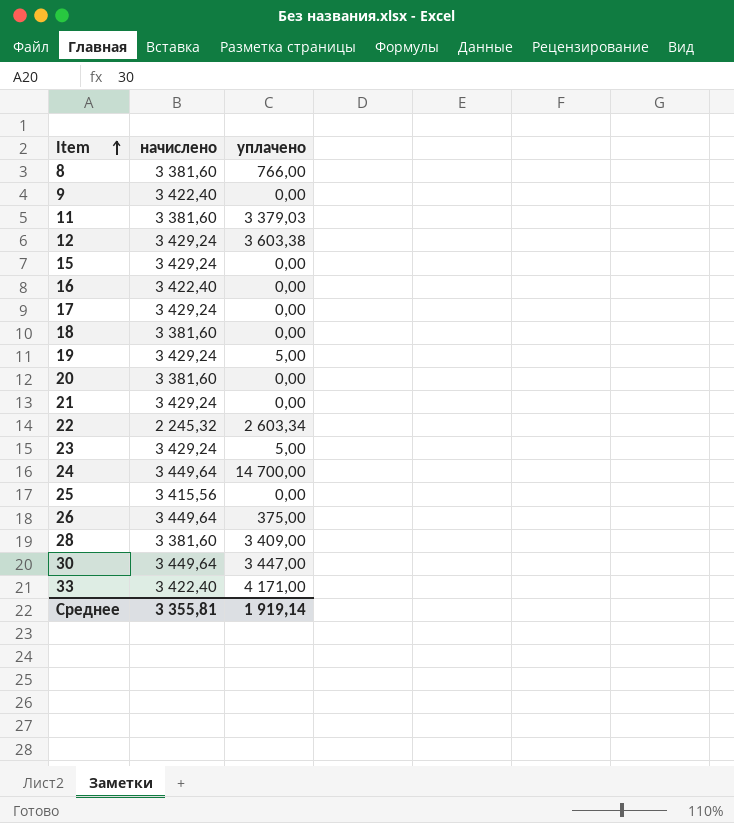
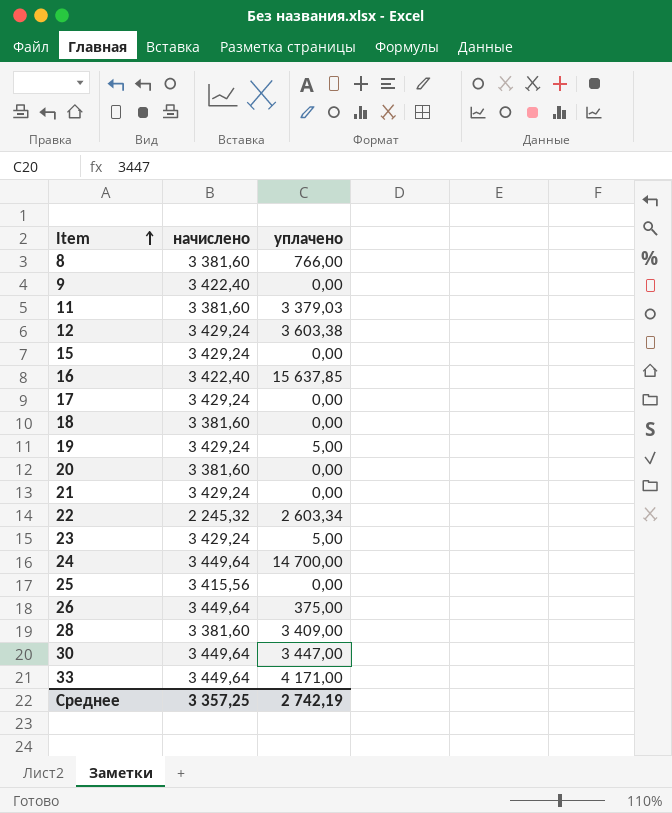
16 | уплачено: 0,00 -> 15 637,85
33 | начислено: 3 422,40 -> 3 449,64
Среднее | начислено: 3 355,81 -> 3 357,25
Среднее | уплачено: 1 919,14 -> 2 742,19

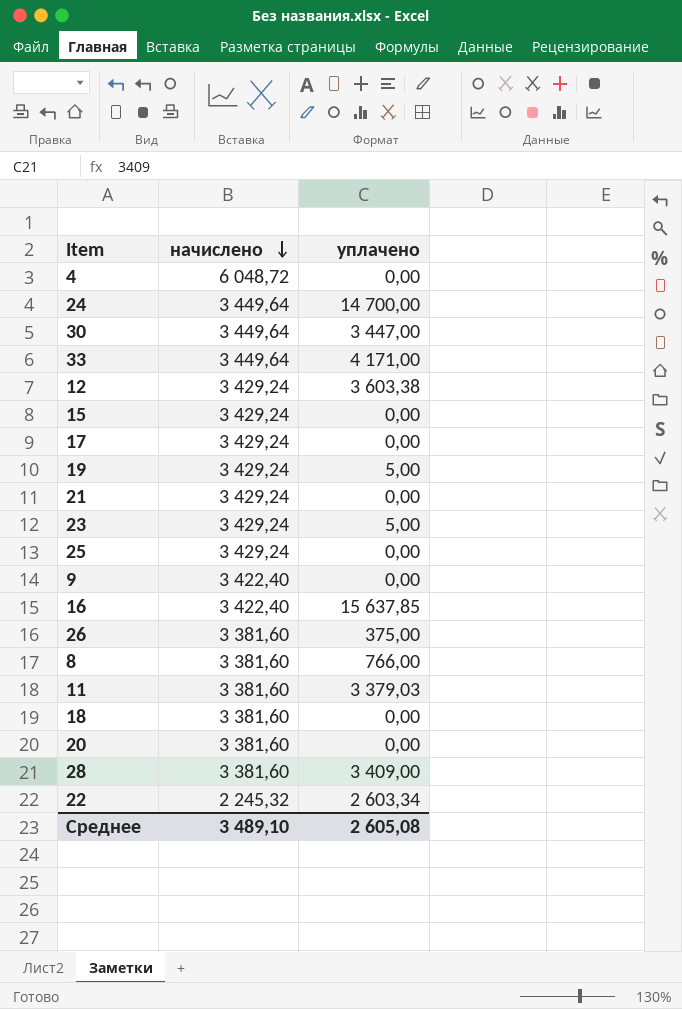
row order: Item ascending -> начислено descending
row 4: none -> 6 048,72 | 0,00
25 | начислено: 3 415,56 -> 3 429,24
26 | начислено: 3 449,64 -> 3 381,60
Среднее | начислено: 3 357,25 -> 3 489,10
Среднее | уплачено: 2 742,19 -> 2 605,08

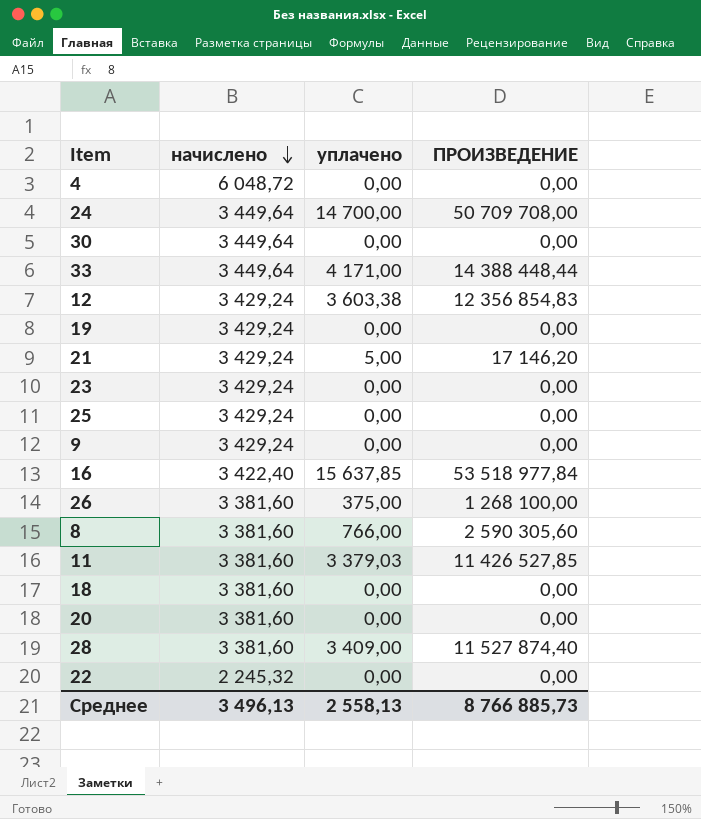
column ПРОИЗВЕДЕНИЕ | formula: none -> [начислено] * [уплачено]
row 15: 3 429,24 | 0,00 -> none
row 17: 3 429,24 | 0,00 -> none
30 | уплачено: 3 447,00 -> 0,00
19 | уплачено: 5,00 -> 0,00
21 | уплачено: 0,00 -> 5,00
23 | уплачено: 5,00 -> 0,00
9 | начислено: 3 422,40 -> 3 429,24
22 | уплачено: 2 603,34 -> 0,00
Среднее | начислено: 3 489,10 -> 3 496,13
Среднее | уплачено: 2 605,08 -> 2 558,13

